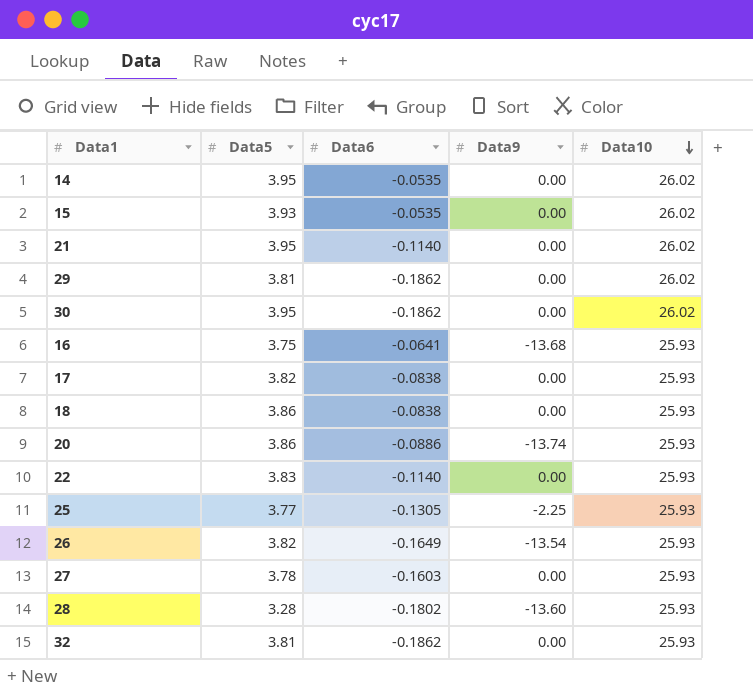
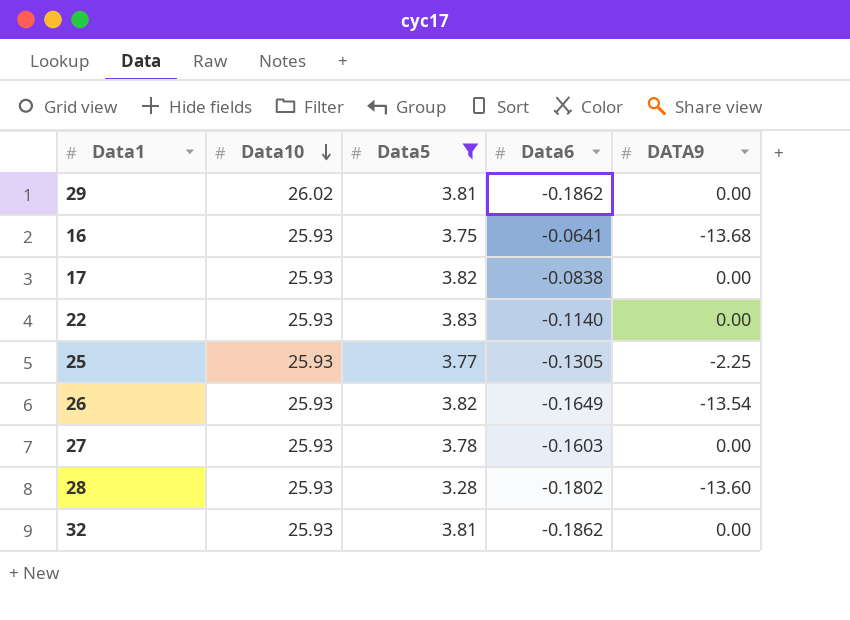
filter: none -> Data5 <= 3.83
column Data10 | position: 5 -> 2
column name: Data9 -> DATA9

